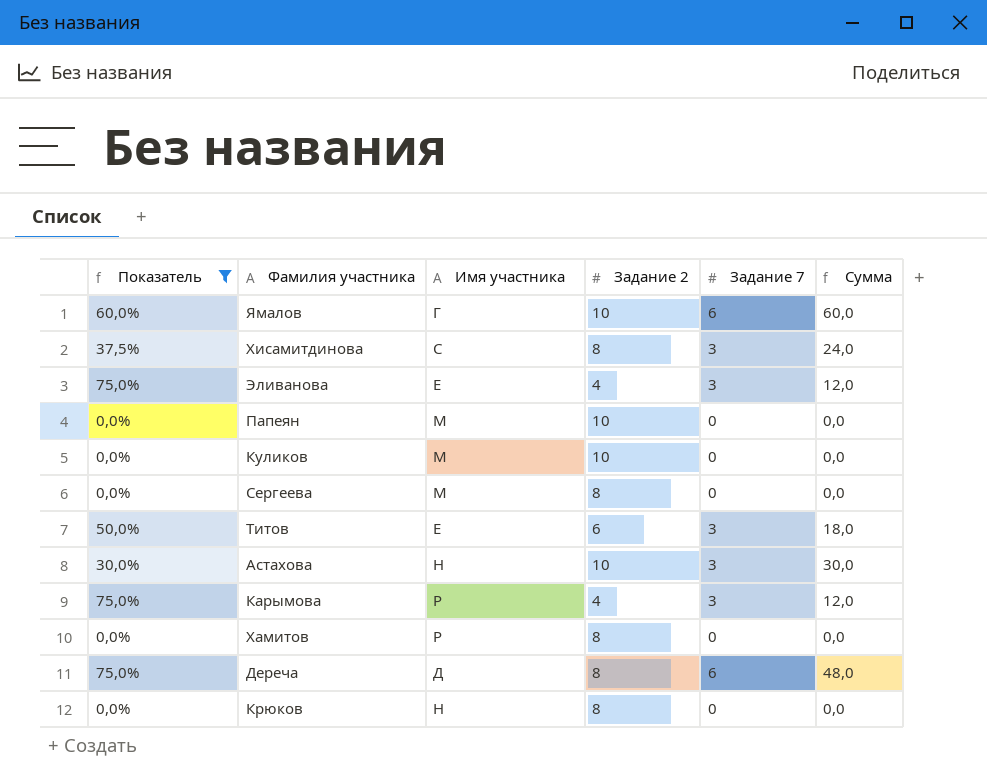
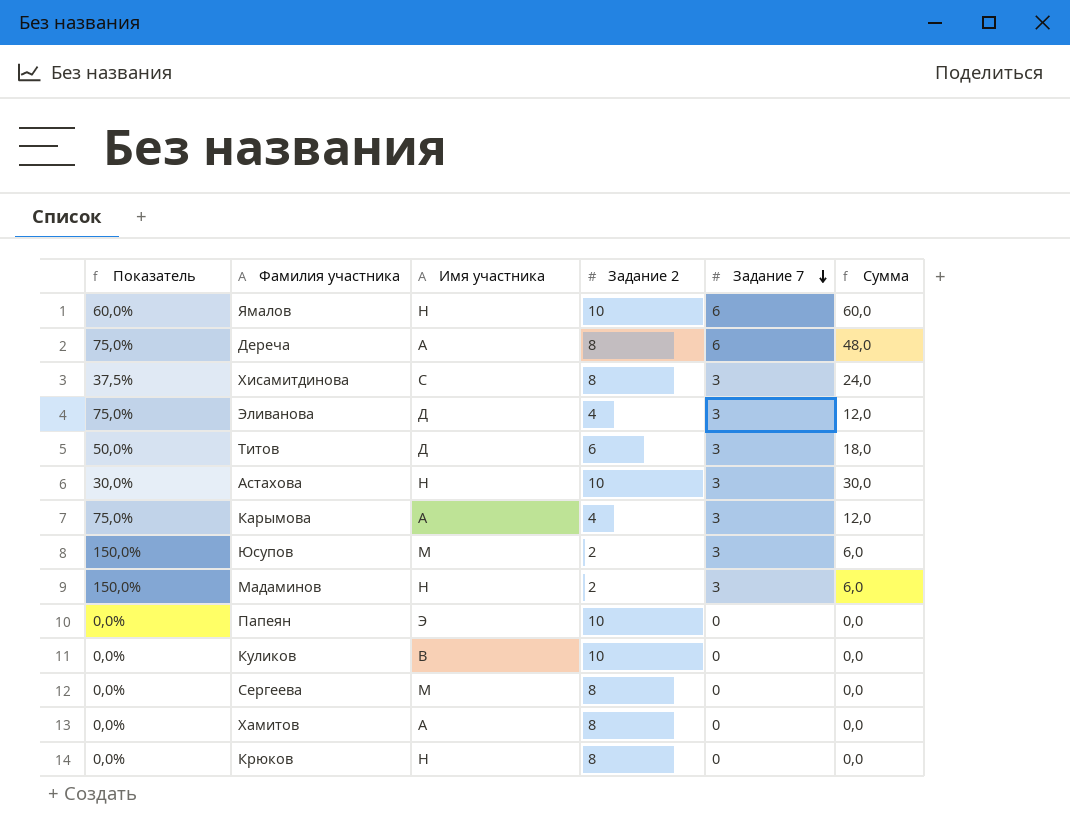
filter: Показатель != 150,0% -> none
row order: none -> Задание 7 descending
Ямалов | Имя участника: Г -> Н
Дереча | Имя участника: Д -> А
Эливанова | Имя участника: Е -> Д
Титов | Имя участника: Е -> Д
Карымова | Имя участника: Р -> А
Папеян | Имя участника: М -> Э
Куликов | Имя участника: М -> В
Хамитов | Имя участника: Р -> А

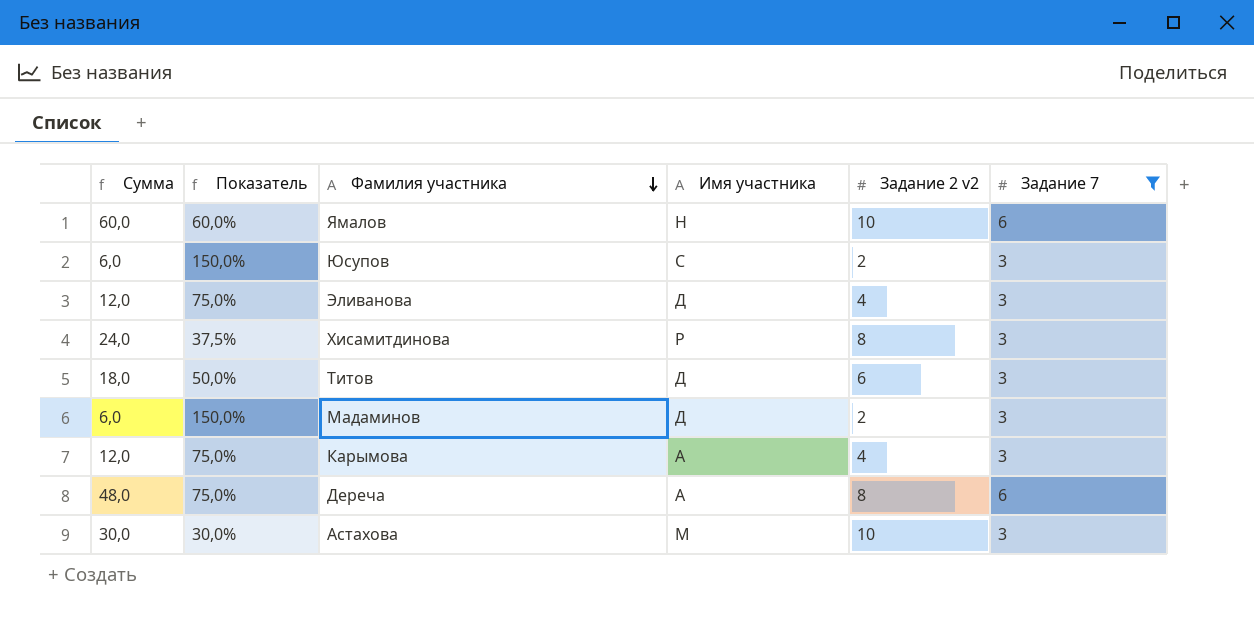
filter: none -> Задание 7 != 0
row order: Задание 7 descending -> Фамилия участника descending
column Сумма | position: 6 -> 1
column name: Задание 2 -> Задание 2 v2
Юсупов | Имя участника: М -> С
Хисамитдинова | Имя участника: С -> Р
Мадаминов | Имя участника: Н -> Д
Астахова | Имя участника: Н -> М

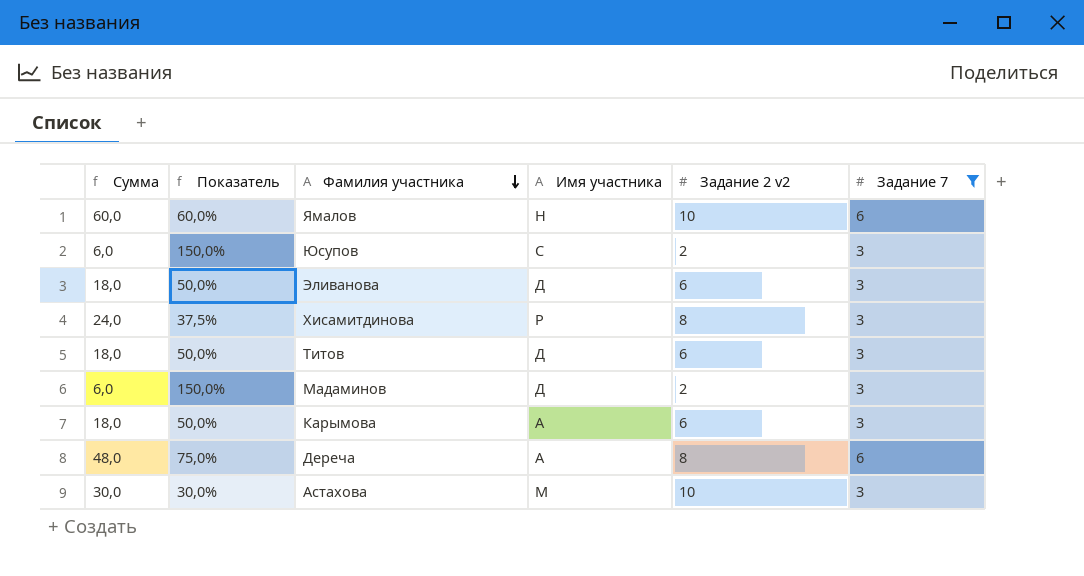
Эливанова | Сумма: 12,0 -> 18,0
Эливанова | Показатель: 75,0% -> 50,0%
Эливанова | Задание 2 v2: 4 -> 6
Карымова | Сумма: 12,0 -> 18,0
Карымова | Показатель: 75,0% -> 50,0%
Карымова | Задание 2 v2: 4 -> 6

